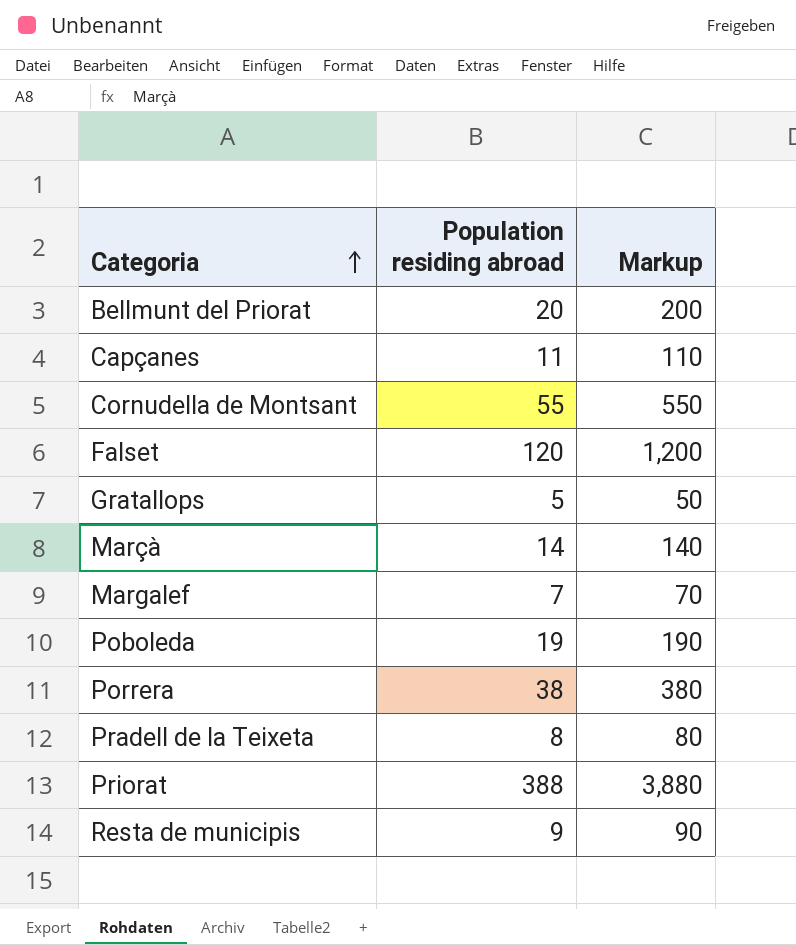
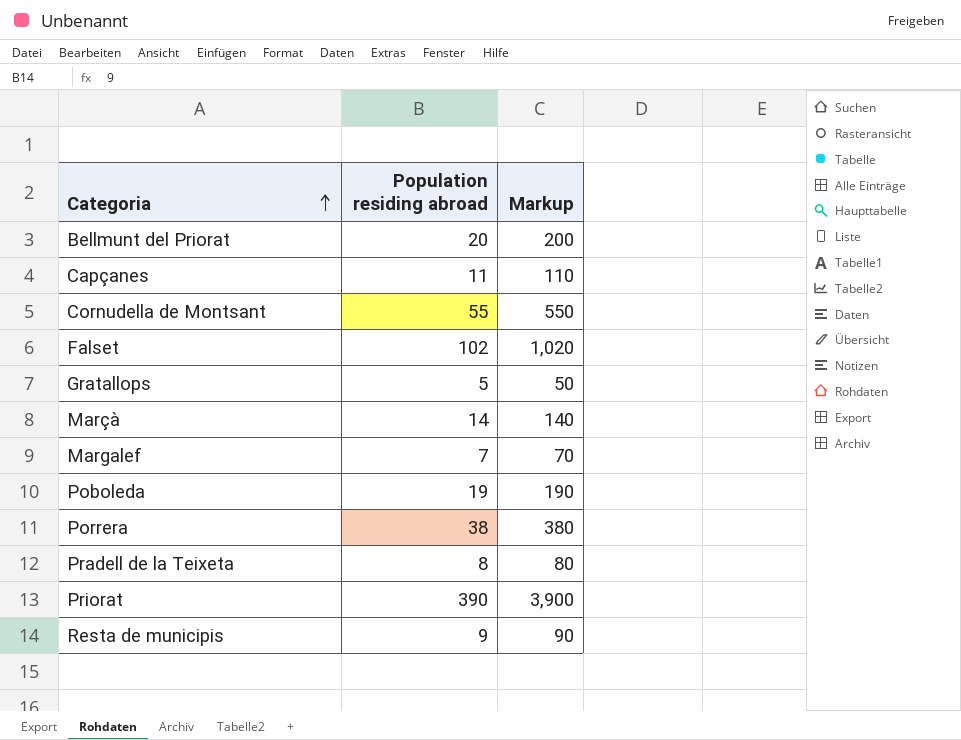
Falset | Population residing abroad: 120 -> 102
Falset | Markup: 1,200 -> 1,020
Priorat | Population residing abroad: 388 -> 390
Priorat | Markup: 3,880 -> 3,900

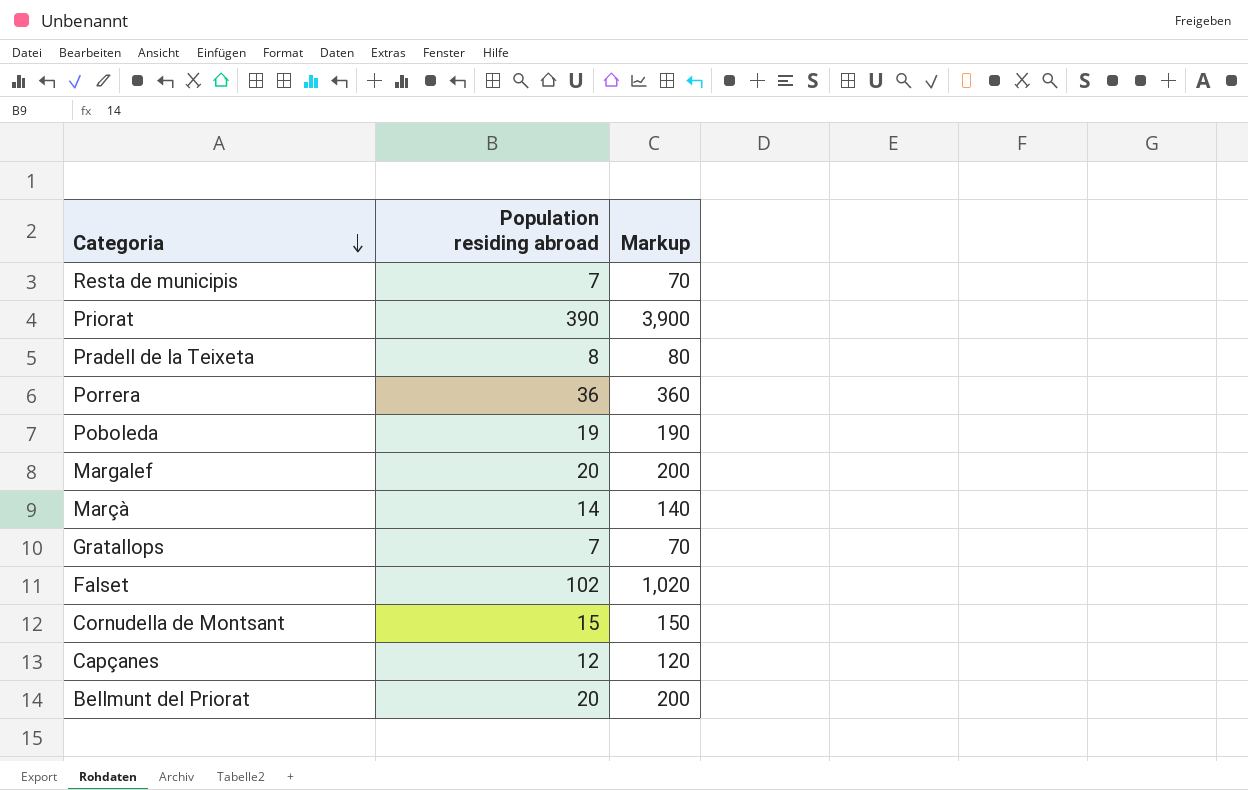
row order: Categoria ascending -> Categoria descending
Resta de municipis | Population residing abroad: 9 -> 7
Resta de municipis | Markup: 90 -> 70
Porrera | Population residing abroad: 38 -> 36
Porrera | Markup: 380 -> 360
Margalef | Population residing abroad: 7 -> 20
Margalef | Markup: 70 -> 200
Gratallops | Population residing abroad: 5 -> 7
Gratallops | Markup: 50 -> 70
Cornudella de Montsant | Population residing abroad: 55 -> 15
Cornudella de Montsant | Markup: 550 -> 150
Capçanes | Population residing abroad: 11 -> 12
Capçanes | Markup: 110 -> 120

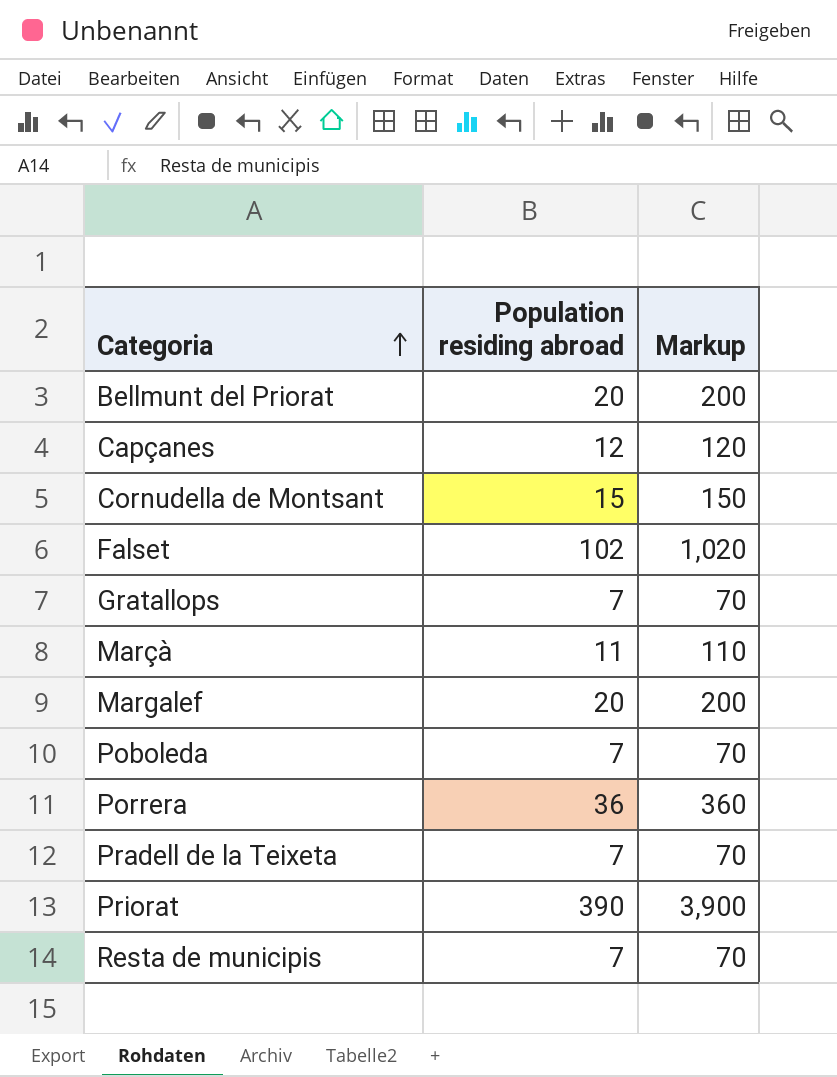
row order: Categoria descending -> Categoria ascending
Marçà | Population residing abroad: 14 -> 11
Marçà | Markup: 140 -> 110
Poboleda | Population residing abroad: 19 -> 7
Poboleda | Markup: 190 -> 70
Pradell de la Teixeta | Population residing abroad: 8 -> 7
Pradell de la Teixeta | Markup: 80 -> 70

